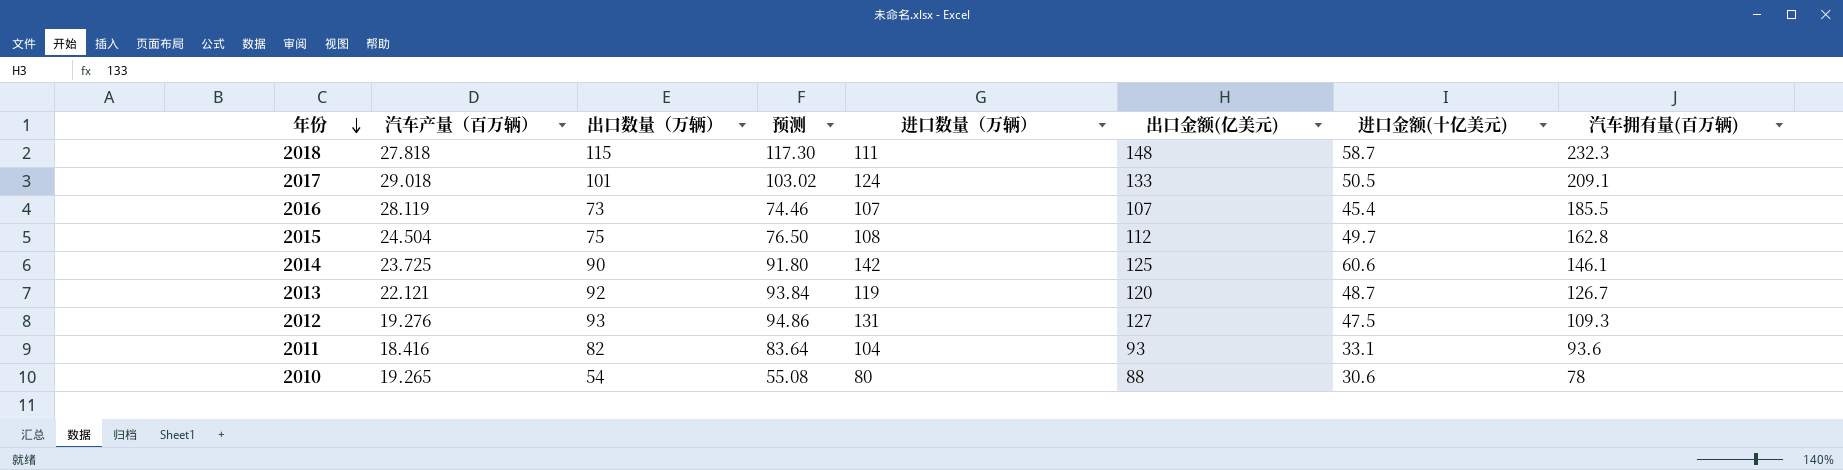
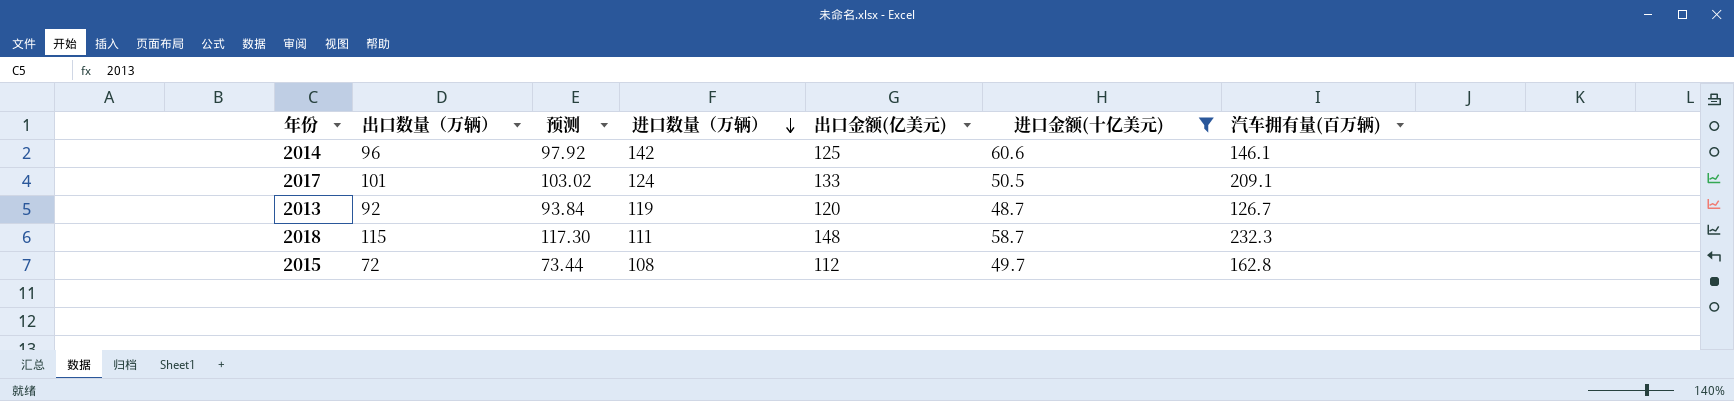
filter: none -> 进口金额(十亿美元) >= 48.7
row order: 年份 descending -> 进口数量（万辆） descending
column 汽车产量（百万辆） | position: 2 -> none
2014 | 出口数量（万辆）: 90 -> 96
2014 | 预测: 91.80 -> 97.92
2015 | 出口数量（万辆）: 75 -> 72
2015 | 预测: 76.50 -> 73.44

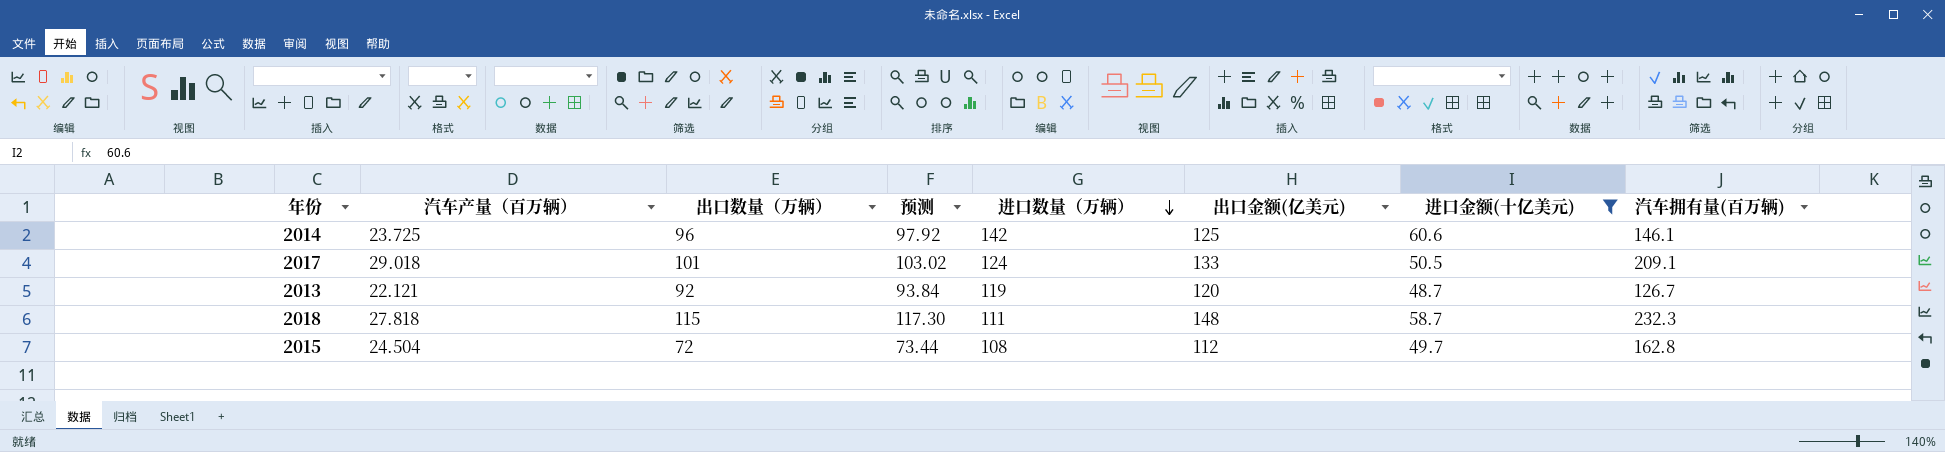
column 汽车产量（百万辆） | position: none -> 2

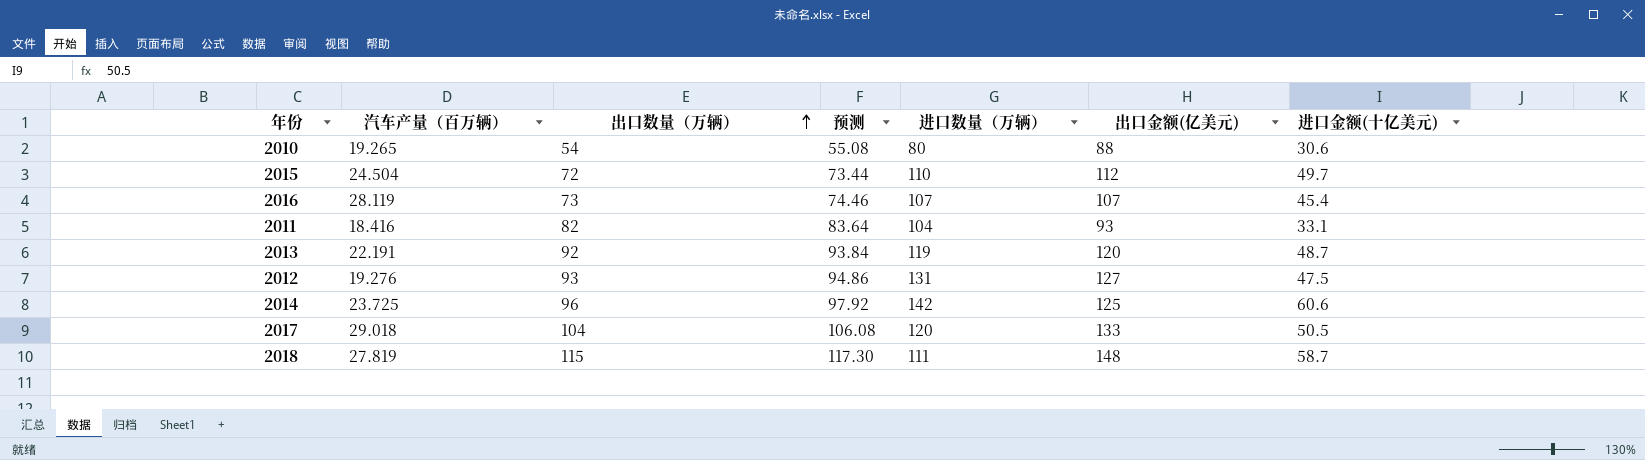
filter: 进口金额(十亿美元) >= 48.7 -> none
row order: 进口数量（万辆） descending -> 出口数量（万辆） ascending
column 汽车拥有量(百万辆) | position: 8 -> none
2015 | 进口数量（万辆）: 108 -> 110
2013 | 汽车产量（百万辆）: 22.121 -> 22.191
2017 | 出口数量（万辆）: 101 -> 104
2017 | 预测: 103.02 -> 106.08
2017 | 进口数量（万辆）: 124 -> 120
2018 | 汽车产量（百万辆）: 27.818 -> 27.819

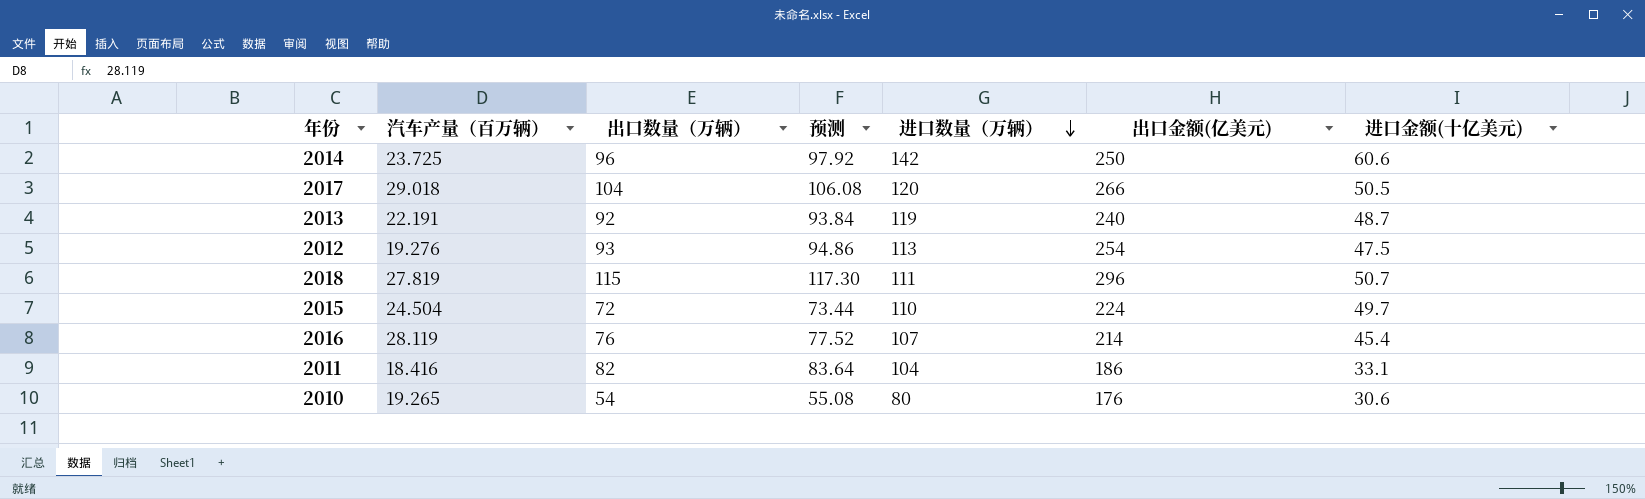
row order: 出口数量（万辆） ascending -> 进口数量（万辆） descending
2014 | 出口金额(亿美元): 125 -> 250
2017 | 出口金额(亿美元): 133 -> 266
2013 | 出口金额(亿美元): 120 -> 240
2012 | 进口数量（万辆）: 131 -> 113
2012 | 出口金额(亿美元): 127 -> 254
2018 | 出口金额(亿美元): 148 -> 296
2018 | 进口金额(十亿美元): 58.7 -> 50.7
2015 | 出口金额(亿美元): 112 -> 224
2016 | 出口数量（万辆）: 73 -> 76
2016 | 预测: 74.46 -> 77.52
2016 | 出口金额(亿美元): 107 -> 214
2011 | 出口金额(亿美元): 93 -> 186
2010 | 出口金额(亿美元): 88 -> 176

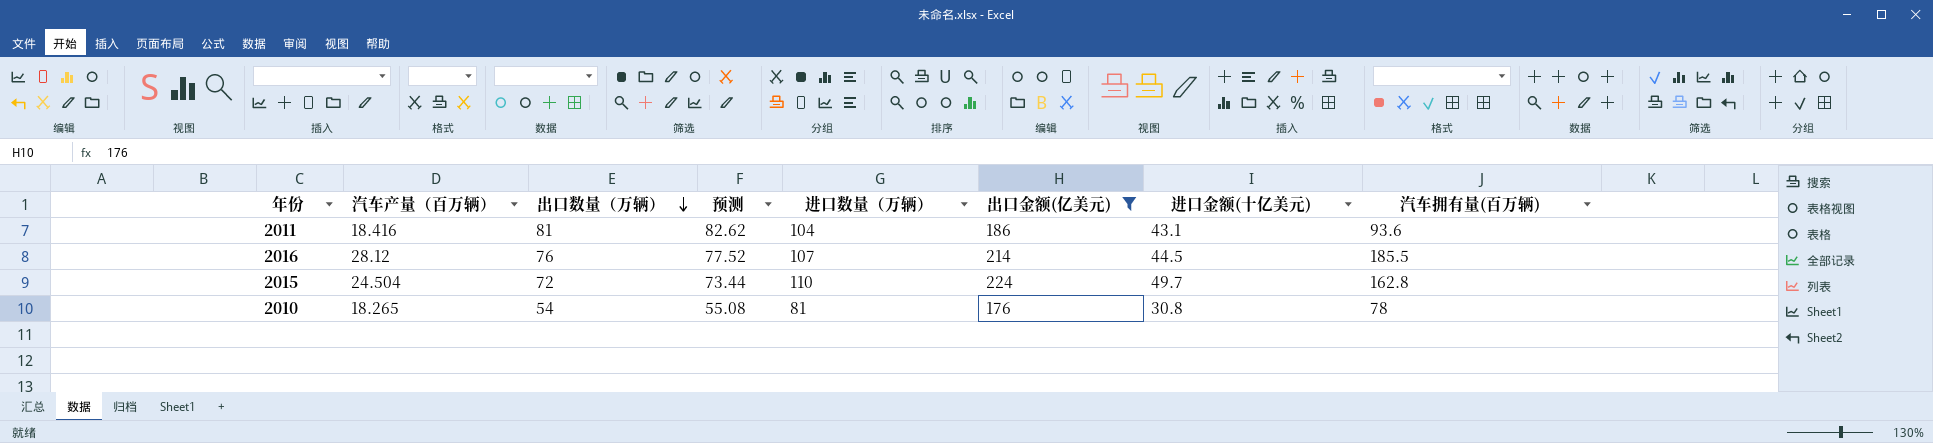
filter: none -> 出口金额(亿美元) <= 224
row order: 进口数量（万辆） descending -> 出口数量（万辆） descending
column 汽车拥有量(百万辆) | position: none -> 8
2011 | 出口数量（万辆）: 82 -> 81
2011 | 预测: 83.64 -> 82.62
2011 | 进口金额(十亿美元): 33.1 -> 43.1
2016 | 汽车产量（百万辆）: 28.119 -> 28.12
2016 | 进口金额(十亿美元): 45.4 -> 44.5
2010 | 汽车产量（百万辆）: 19.265 -> 18.265
2010 | 进口数量（万辆）: 80 -> 81
2010 | 进口金额(十亿美元): 30.6 -> 30.8

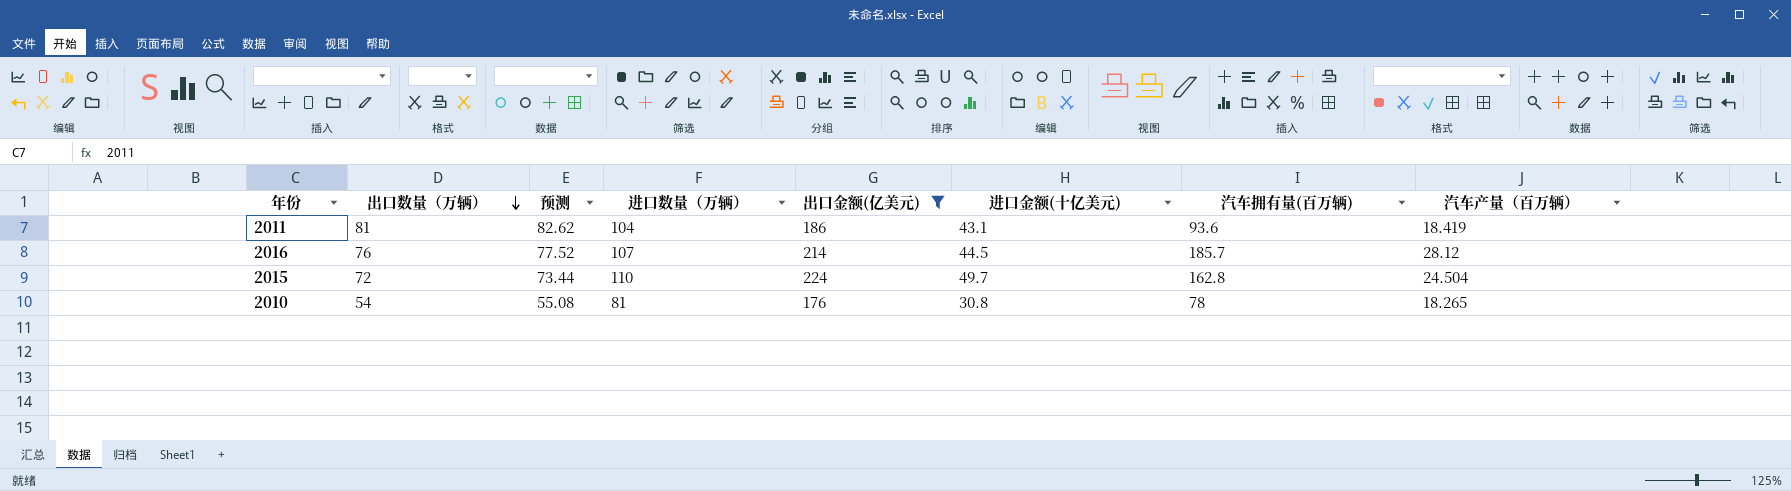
column 汽车产量（百万辆） | position: 2 -> 8
2011 | 汽车产量（百万辆）: 18.416 -> 18.419
2016 | 汽车拥有量(百万辆): 185.5 -> 185.7

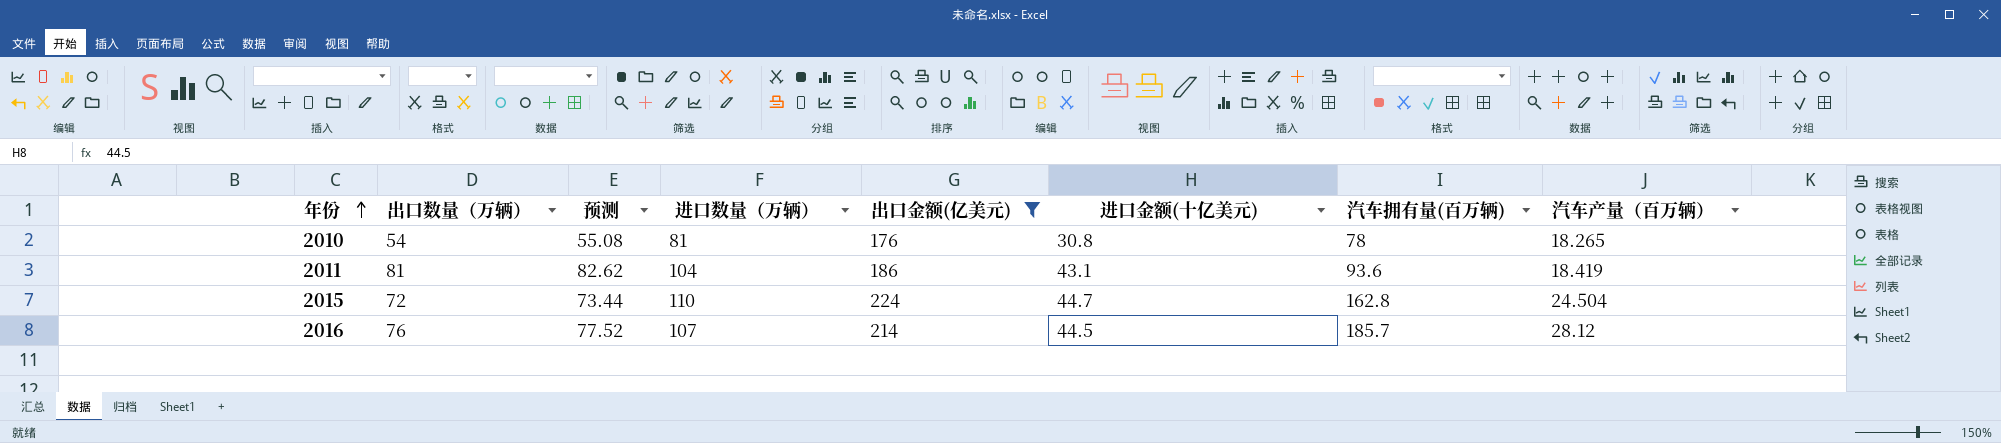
row order: 出口数量（万辆） descending -> 年份 ascending
2015 | 进口金额(十亿美元): 49.7 -> 44.7

